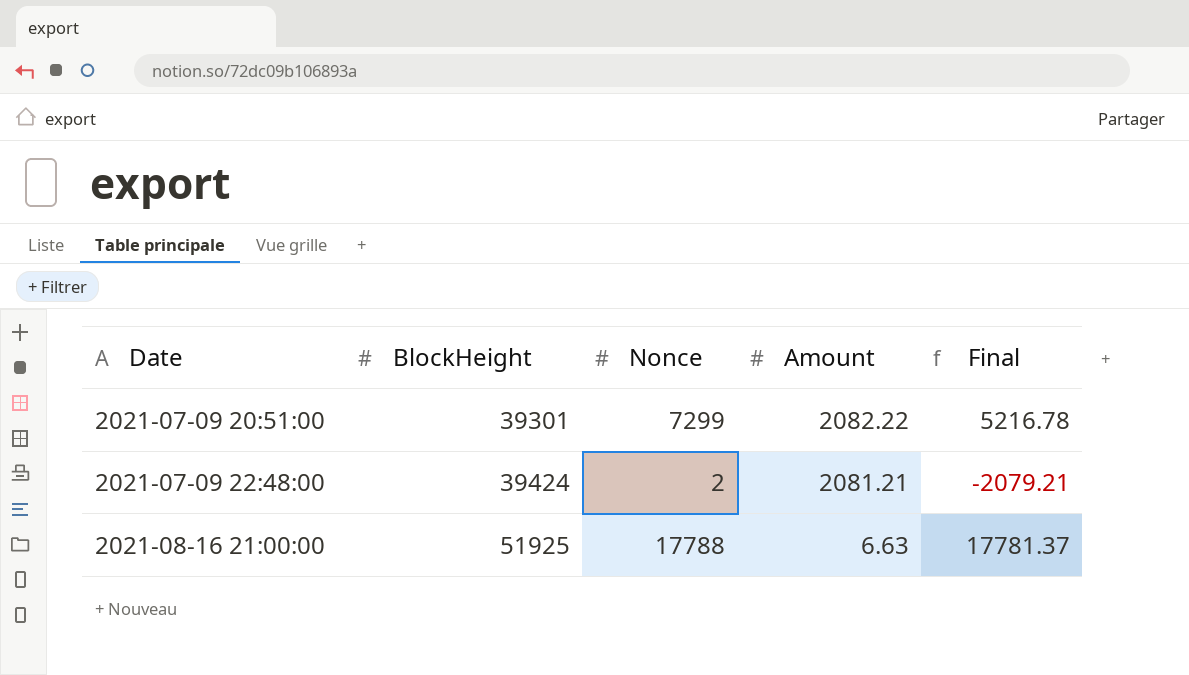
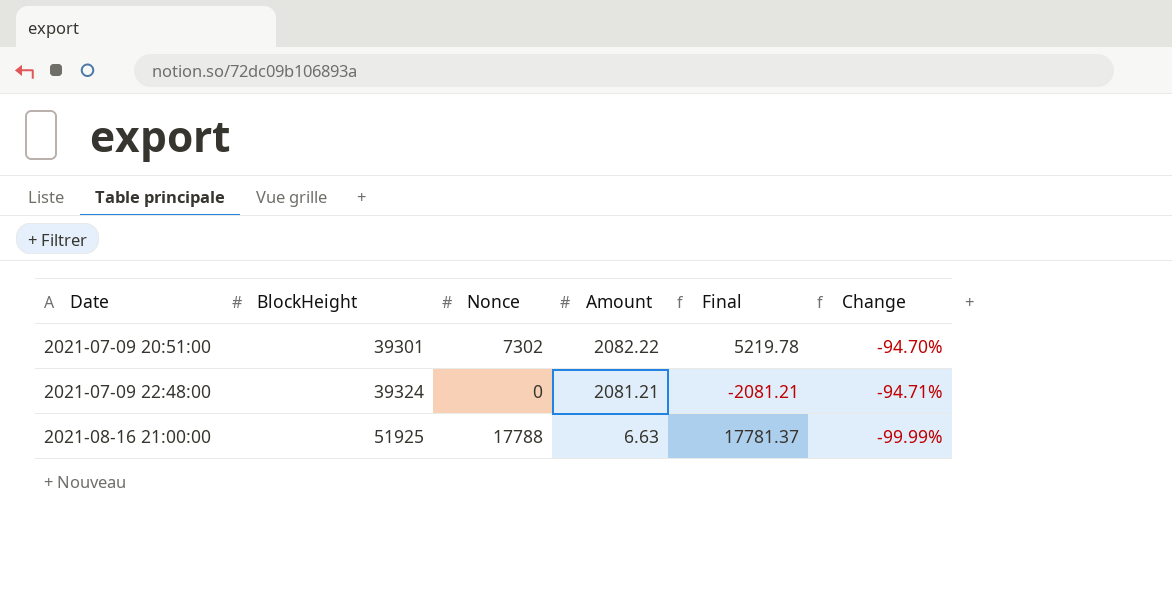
column Change | formula: none -> ([Amount] - [BlockHeight]) / [BlockHeight]
2021-07-09 20:51:00 | Nonce: 7299 -> 7302
2021-07-09 20:51:00 | Final: 5216.78 -> 5219.78
2021-07-09 22:48:00 | BlockHeight: 39424 -> 39324
2021-07-09 22:48:00 | Nonce: 2 -> 0
2021-07-09 22:48:00 | Final: -2079.21 -> -2081.21

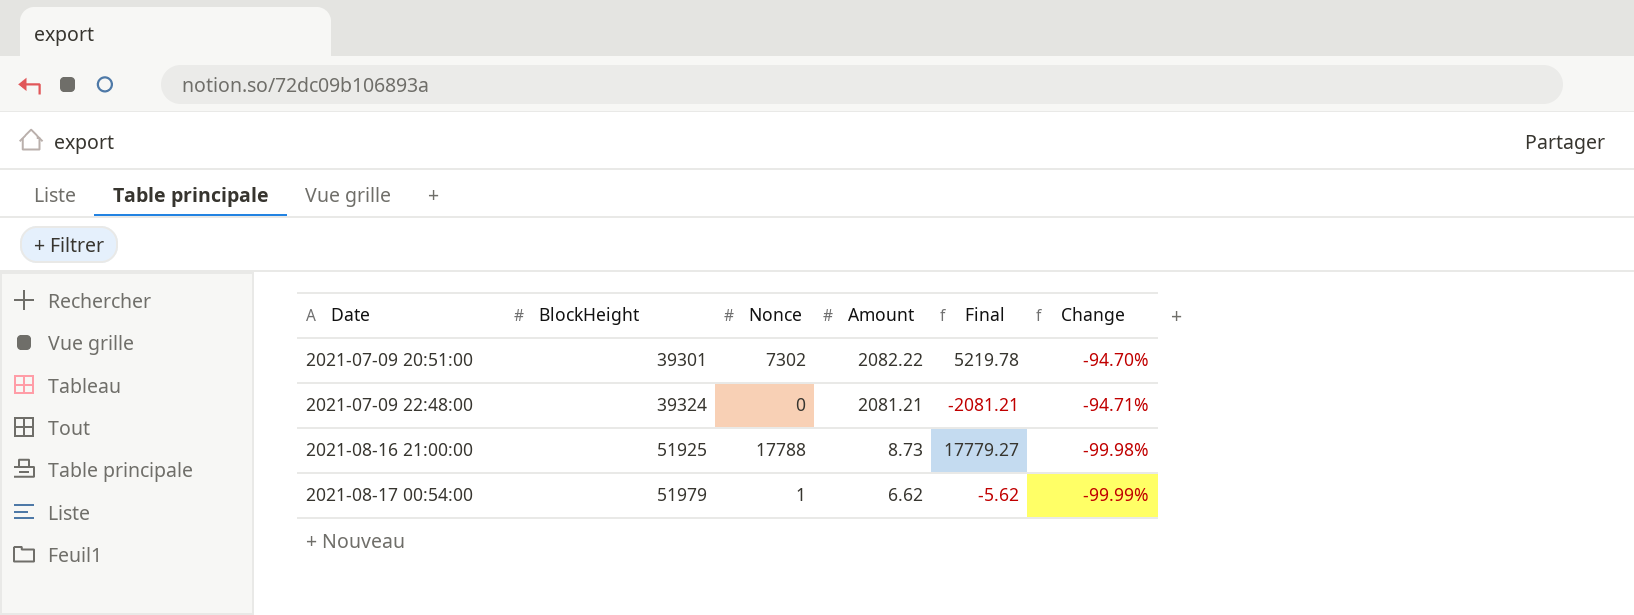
2021-08-16 21:00:00 | Amount: 6.63 -> 8.73
2021-08-16 21:00:00 | Final: 17781.37 -> 17779.27
2021-08-16 21:00:00 | Change: -99.99% -> -99.98%
row 2021-08-17 00:54:00: none -> 51979 | 1 | 6.62 | -5.62 | -99.99%

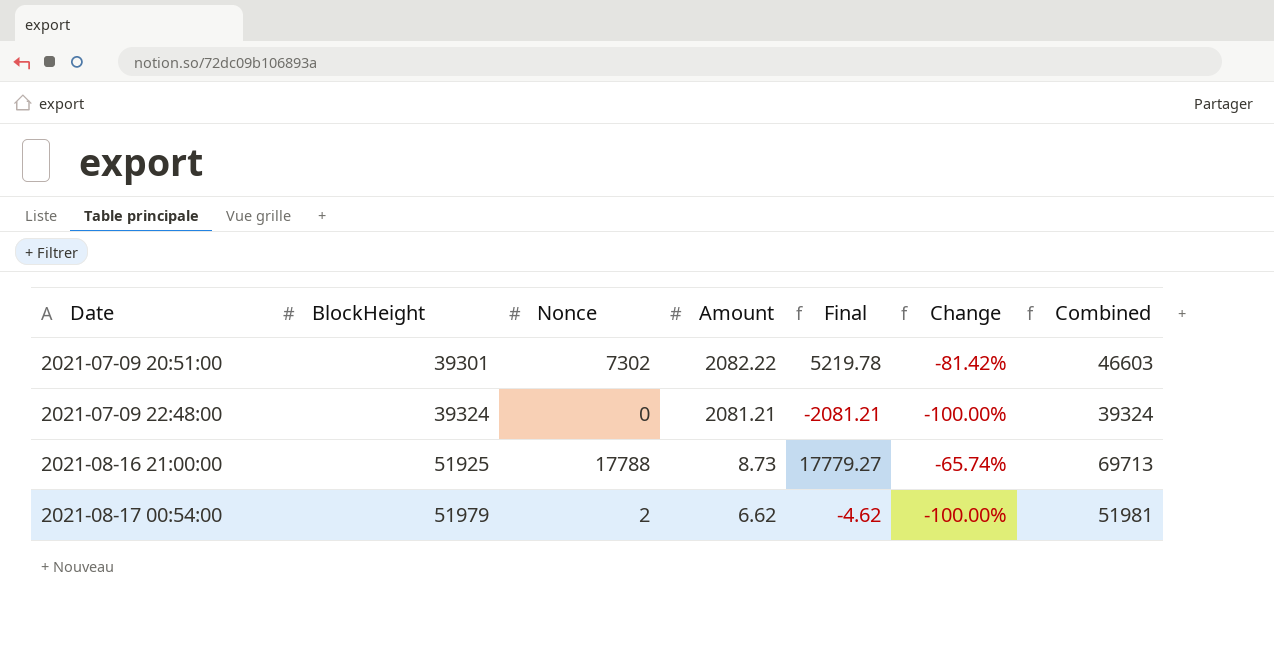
column Change | formula: ([Amount] - [BlockHeight]) / [BlockHeight] -> ([Nonce] - [BlockHeight]) / [BlockHeight]
column Combined | formula: none -> [BlockHeight] + [Nonce]
2021-08-17 00:54:00 | Nonce: 1 -> 2
2021-08-17 00:54:00 | Final: -5.62 -> -4.62

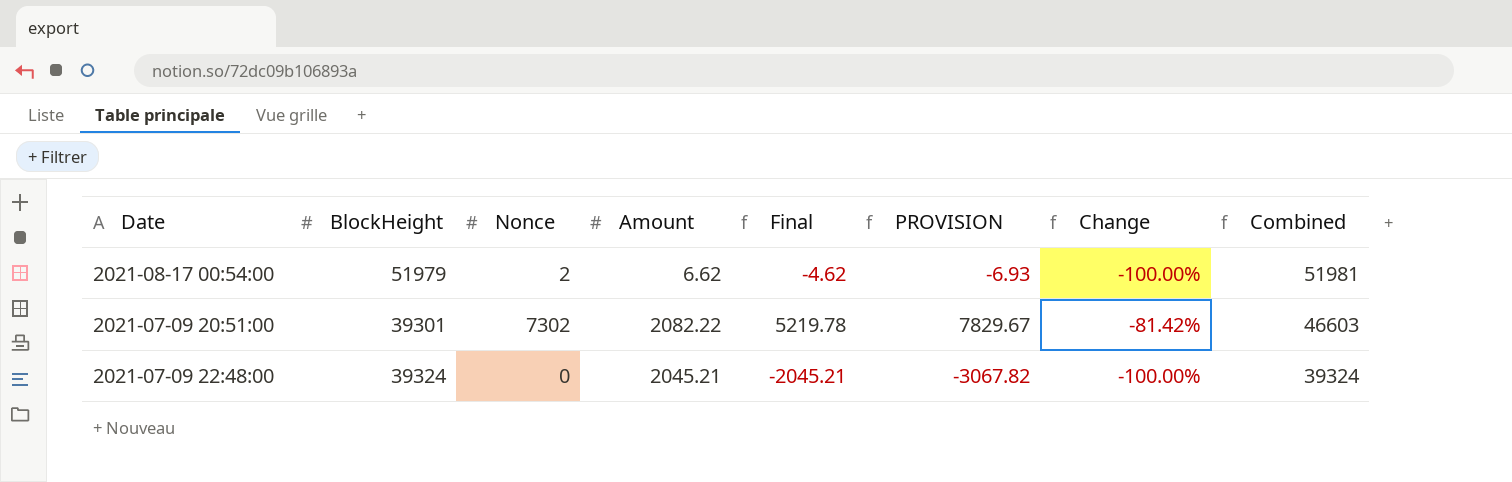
row order: Date ascending -> Combined descending
column PROVISION | formula: none -> [Final] * 1.5
row 2021-08-16 21:00:00: 51925 | 17788 | 8.73 | 17779.27 | -65.74% | 69713 -> none
2021-07-09 22:48:00 | Amount: 2081.21 -> 2045.21
2021-07-09 22:48:00 | Final: -2081.21 -> -2045.21

